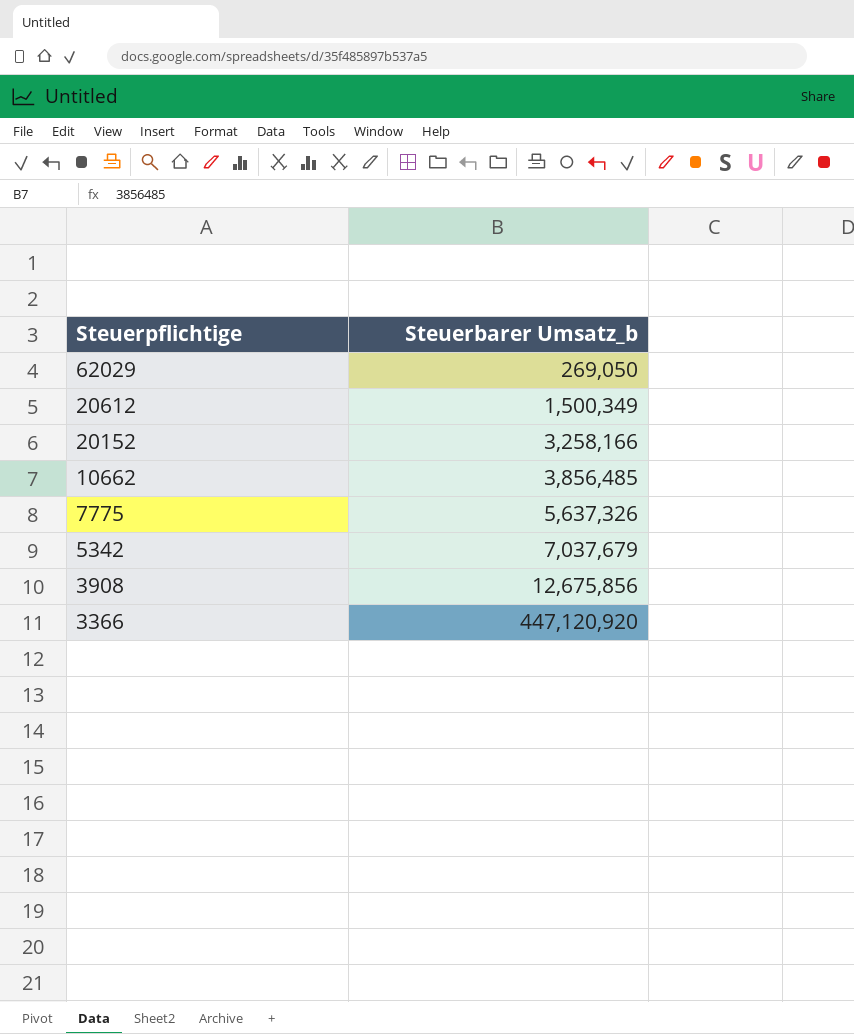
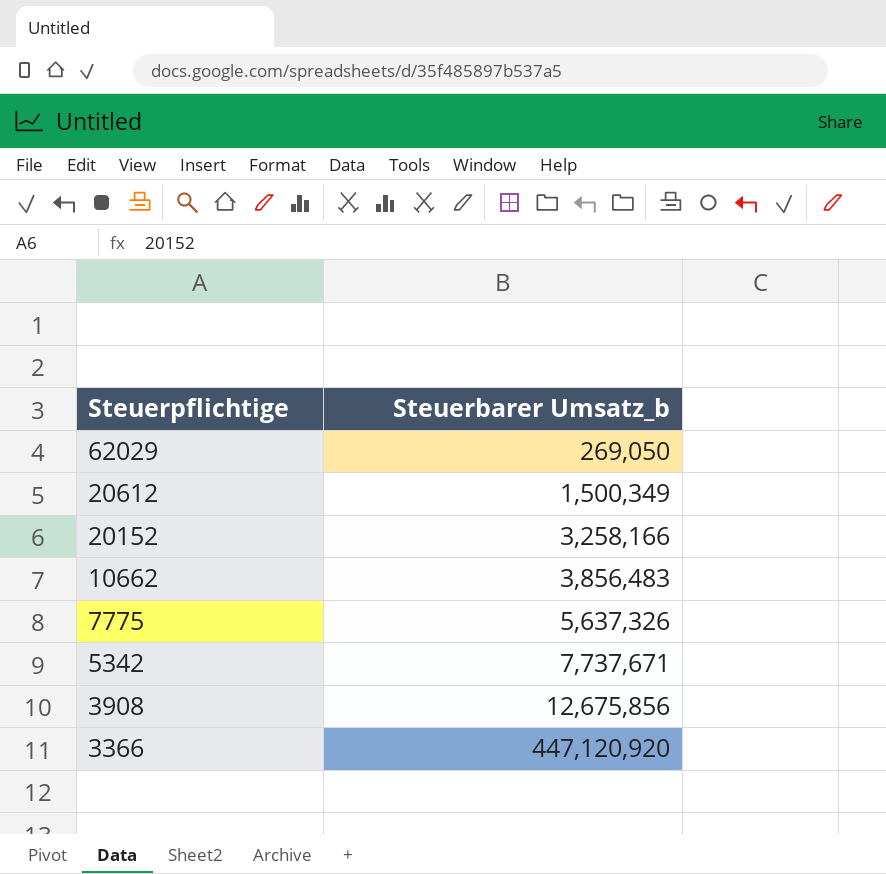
10662 | Steuerbarer Umsatz_b: 3,856,485 -> 3,856,483
5342 | Steuerbarer Umsatz_b: 7,037,679 -> 7,737,671

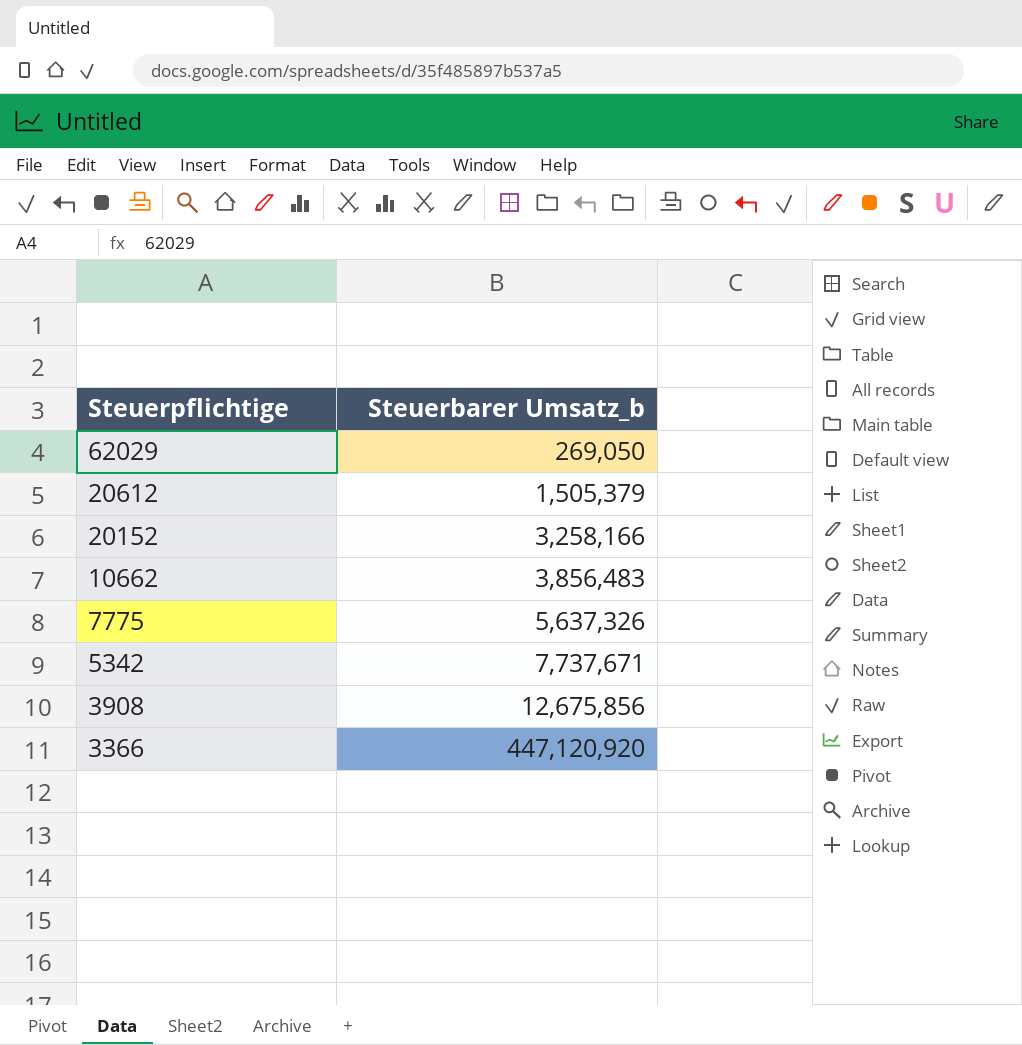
20612 | Steuerbarer Umsatz_b: 1,500,349 -> 1,505,379

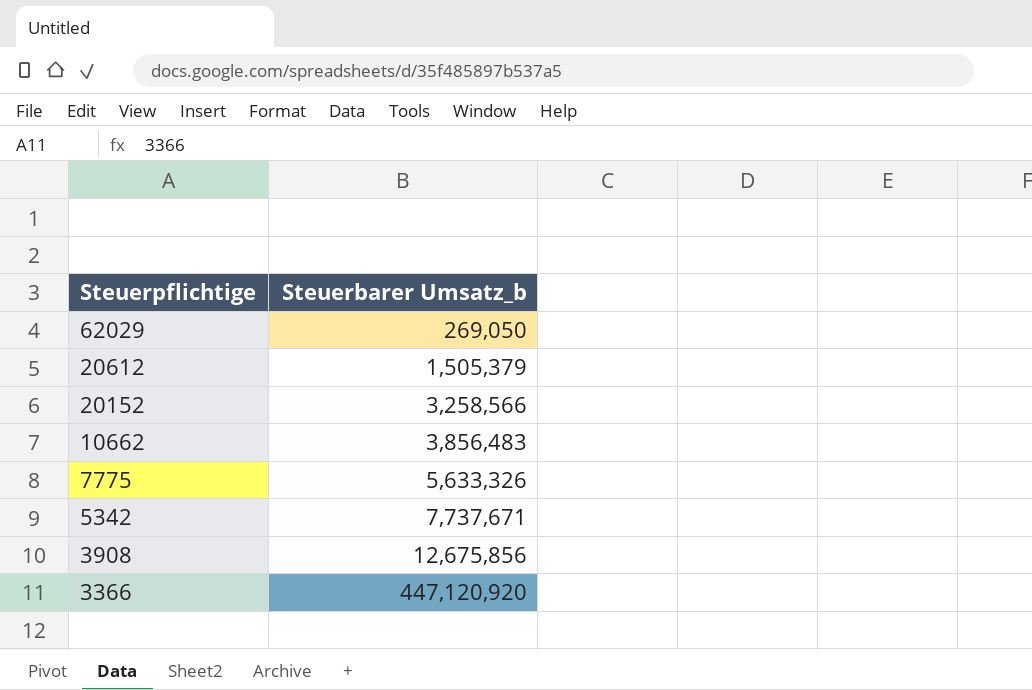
20152 | Steuerbarer Umsatz_b: 3,258,166 -> 3,258,566
7775 | Steuerbarer Umsatz_b: 5,637,326 -> 5,633,326

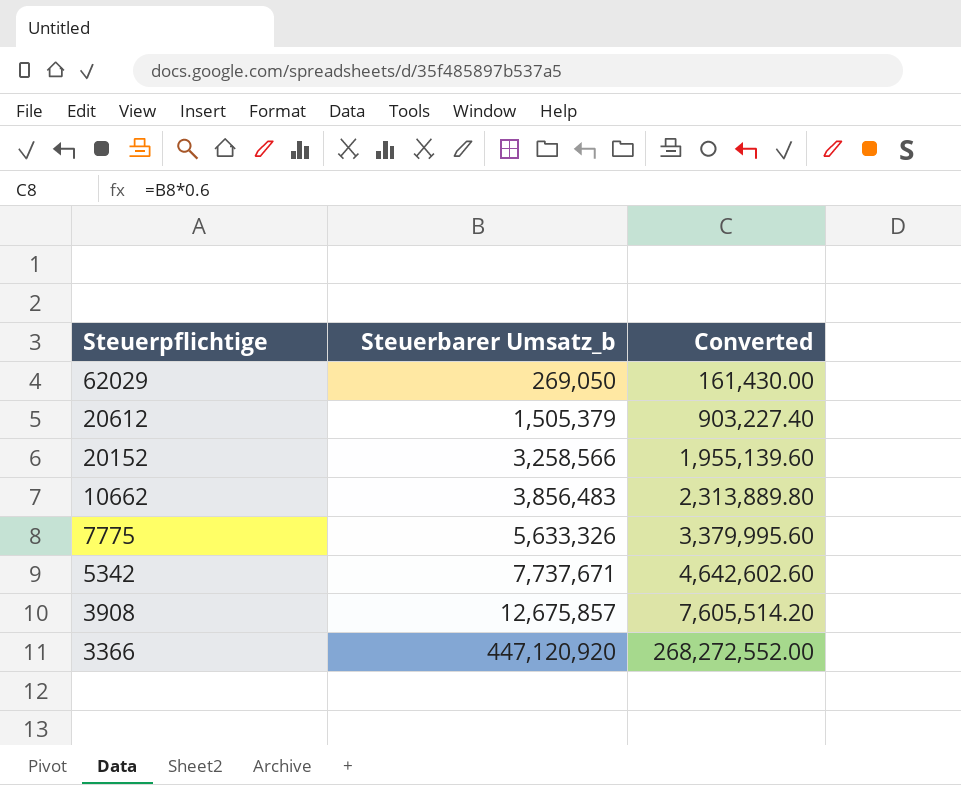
column Converted | formula: none -> [Steuerbarer Umsatz_b] * 0.6
3908 | Steuerbarer Umsatz_b: 12,675,856 -> 12,675,857

